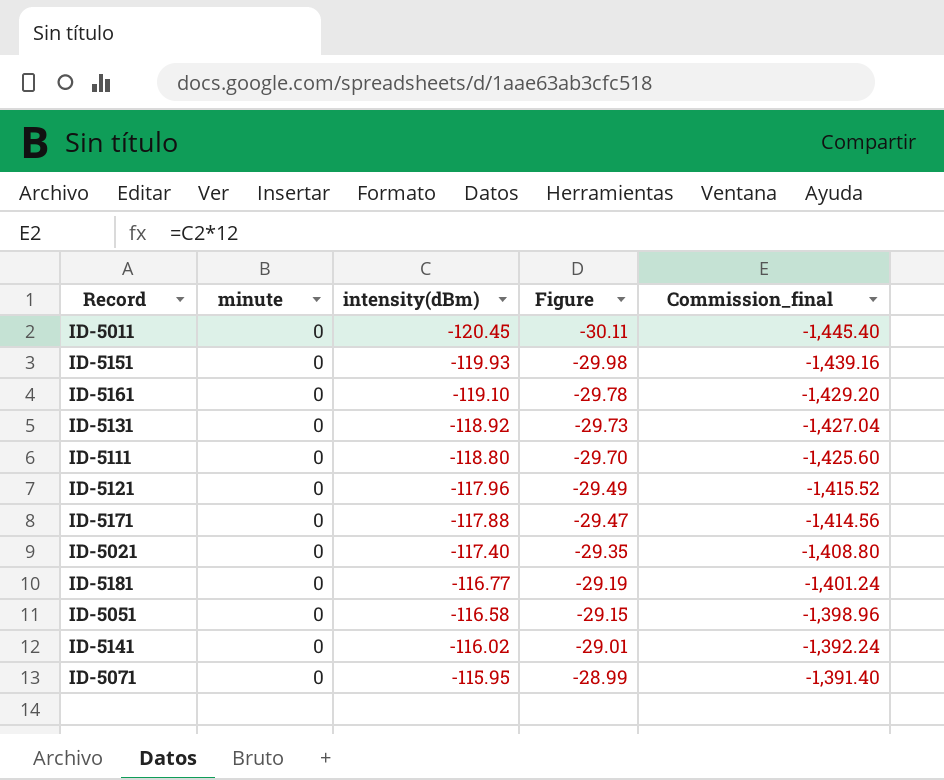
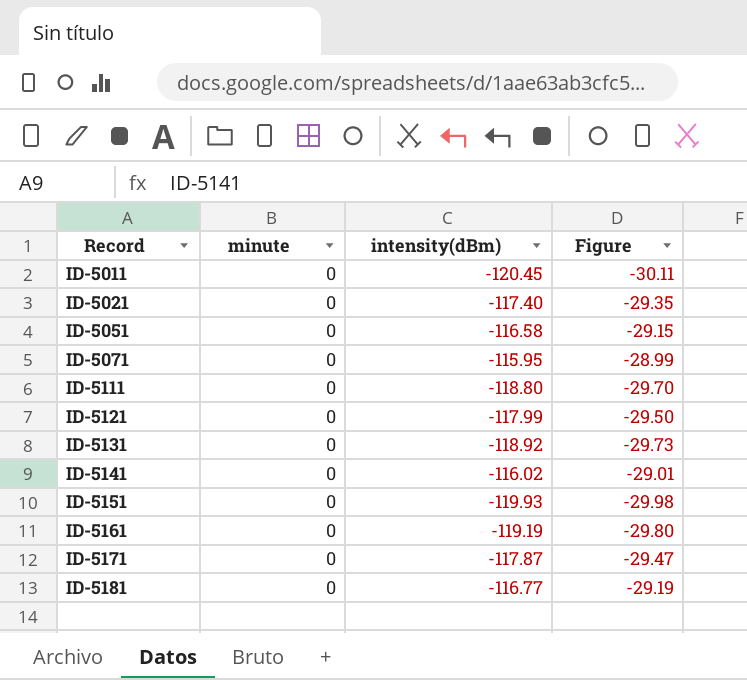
row order: intensity(dBm) ascending -> Record ascending
column Commission_final | formula: [intensity(dBm)] * 12 -> none
ID-5121 | intensity(dBm): -117.96 -> -117.99
ID-5121 | Figure: -29.49 -> -29.50
ID-5161 | intensity(dBm): -119.10 -> -119.19
ID-5161 | Figure: -29.78 -> -29.80
ID-5171 | intensity(dBm): -117.88 -> -117.87

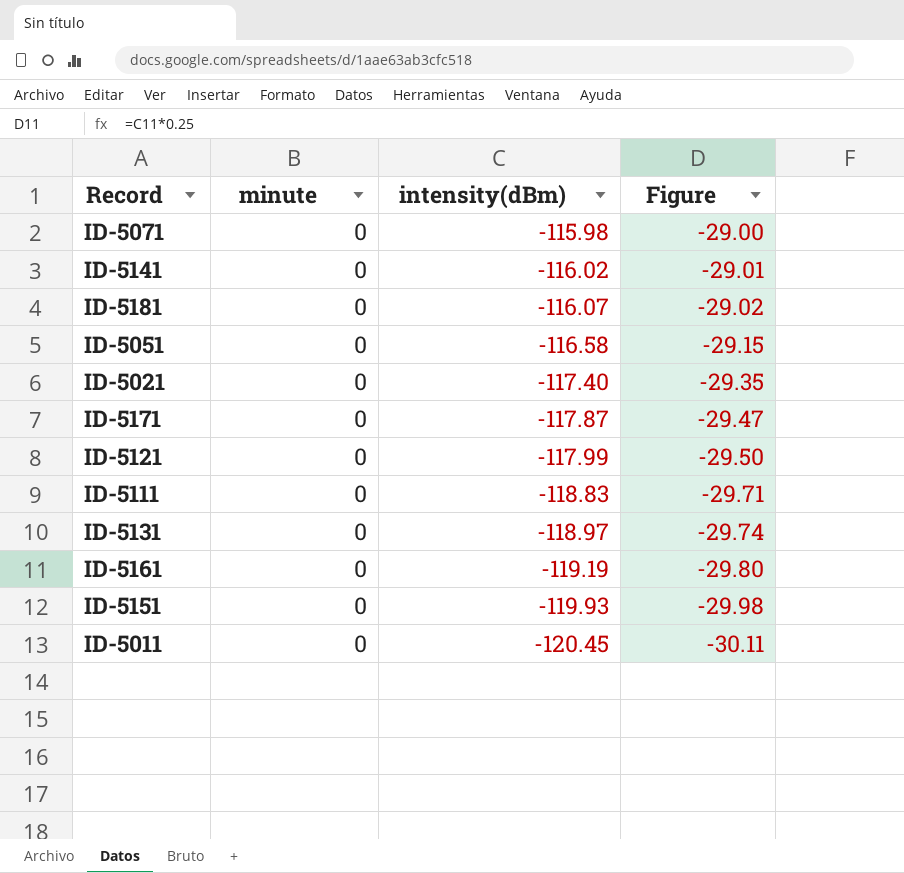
row order: Record ascending -> intensity(dBm) descending
ID-5071 | intensity(dBm): -115.95 -> -115.98
ID-5071 | Figure: -28.99 -> -29.00
ID-5181 | intensity(dBm): -116.77 -> -116.07
ID-5181 | Figure: -29.19 -> -29.02
ID-5111 | intensity(dBm): -118.80 -> -118.83
ID-5111 | Figure: -29.70 -> -29.71
ID-5131 | intensity(dBm): -118.92 -> -118.97
ID-5131 | Figure: -29.73 -> -29.74

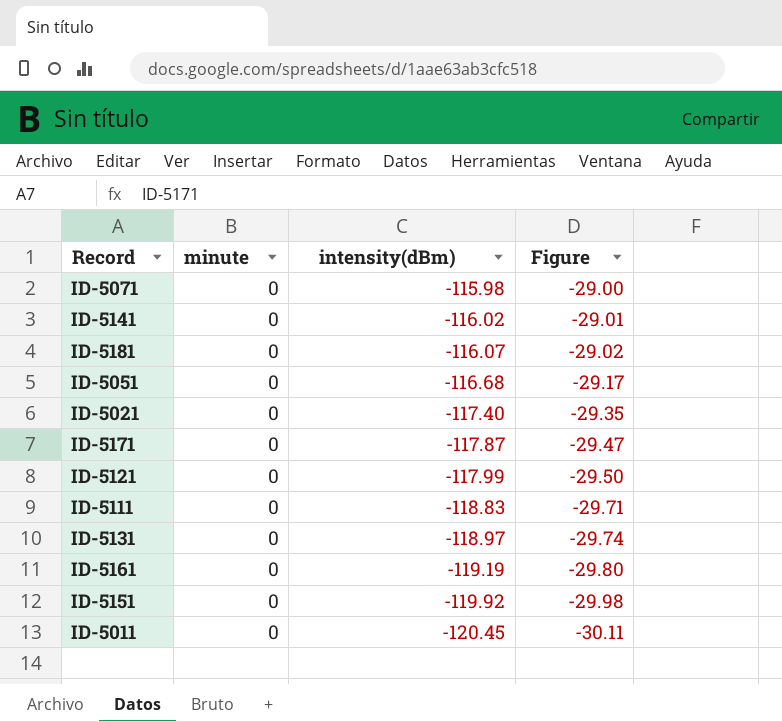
ID-5051 | intensity(dBm): -116.58 -> -116.68
ID-5051 | Figure: -29.15 -> -29.17
ID-5151 | intensity(dBm): -119.93 -> -119.92

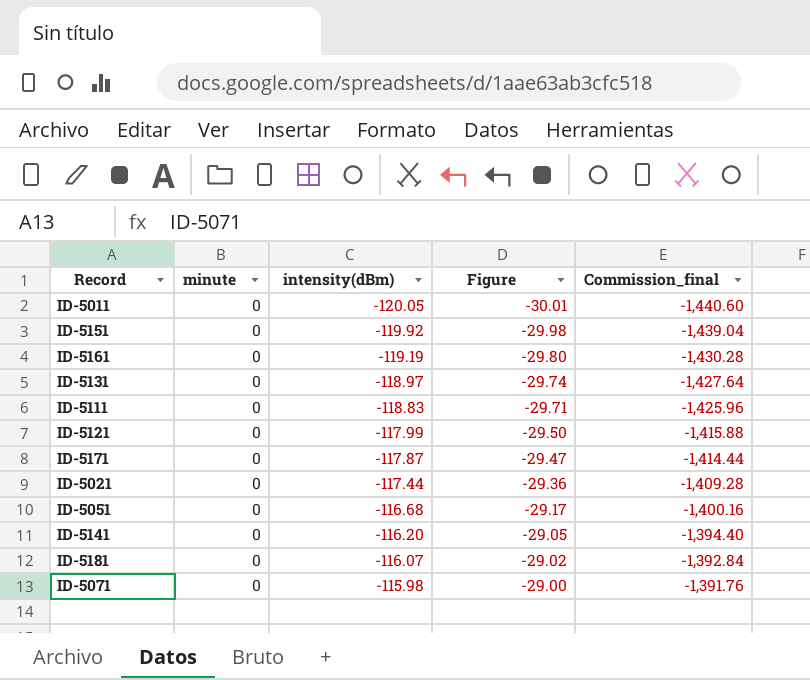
row order: intensity(dBm) descending -> intensity(dBm) ascending
column Commission_final | formula: none -> [intensity(dBm)] * 12
ID-5011 | intensity(dBm): -120.45 -> -120.05
ID-5011 | Figure: -30.11 -> -30.01
ID-5021 | intensity(dBm): -117.40 -> -117.44
ID-5021 | Figure: -29.35 -> -29.36
ID-5141 | intensity(dBm): -116.02 -> -116.20
ID-5141 | Figure: -29.01 -> -29.05

